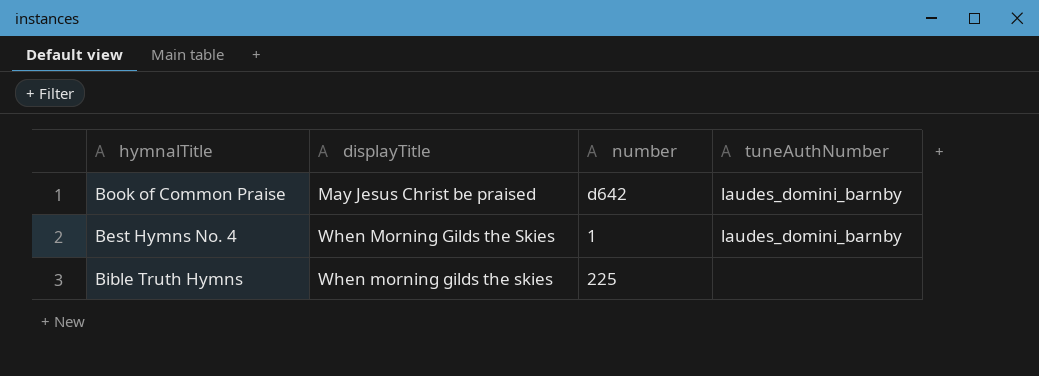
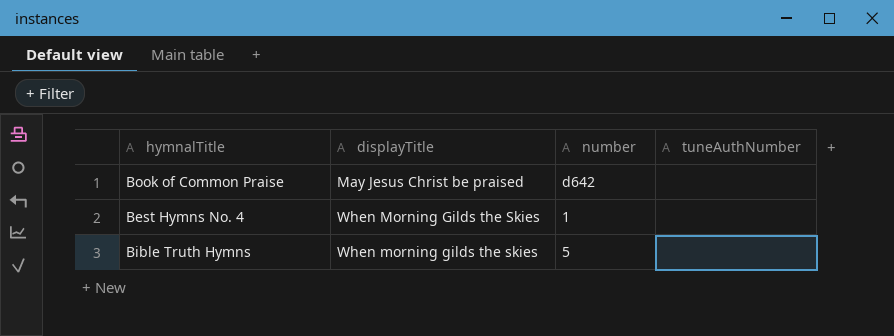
Book of Common Praise | tuneAuthNumber: laudes_domini_barnby -> none
Best Hymns No. 4 | tuneAuthNumber: laudes_domini_barnby -> none
Bible Truth Hymns | number: 225 -> 5

